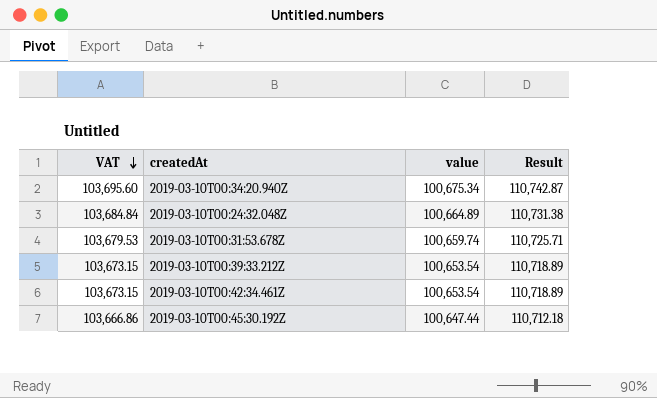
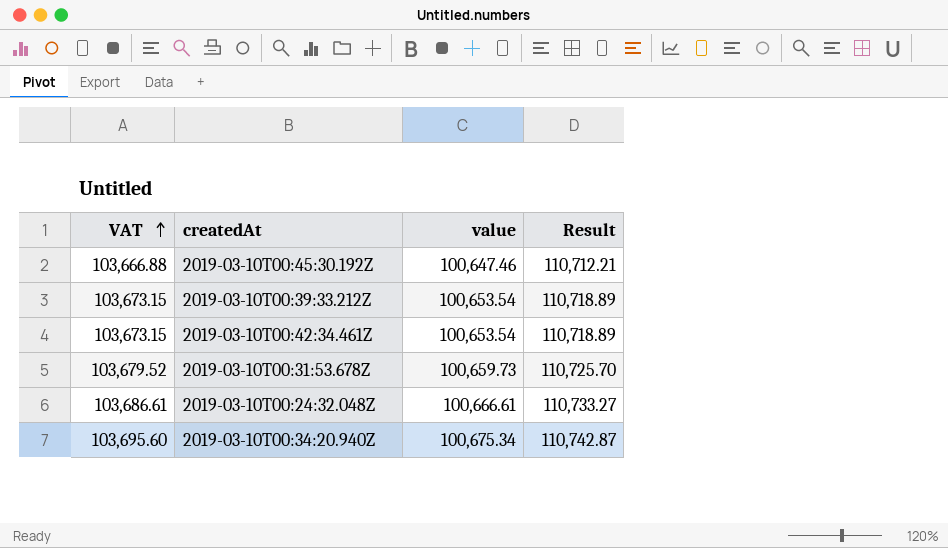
row order: VAT descending -> VAT ascending
2019-03-10T00:45:30.192Z | VAT: 103,666.86 -> 103,666.88
2019-03-10T00:45:30.192Z | value: 100,647.44 -> 100,647.46
2019-03-10T00:45:30.192Z | Result: 110,712.18 -> 110,712.21
2019-03-10T00:31:53.678Z | VAT: 103,679.53 -> 103,679.52
2019-03-10T00:31:53.678Z | value: 100,659.74 -> 100,659.73
2019-03-10T00:31:53.678Z | Result: 110,725.71 -> 110,725.70
2019-03-10T00:24:32.048Z | VAT: 103,684.84 -> 103,686.61
2019-03-10T00:24:32.048Z | value: 100,664.89 -> 100,666.61
2019-03-10T00:24:32.048Z | Result: 110,731.38 -> 110,733.27

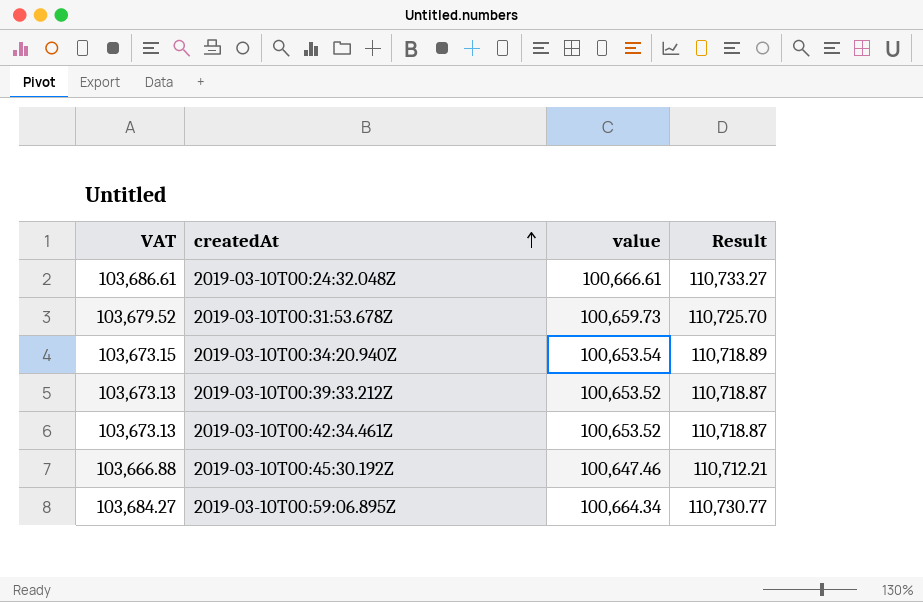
row order: VAT ascending -> createdAt ascending
2019-03-10T00:34:20.940Z | VAT: 103,695.60 -> 103,673.15
2019-03-10T00:34:20.940Z | value: 100,675.34 -> 100,653.54
2019-03-10T00:34:20.940Z | Result: 110,742.87 -> 110,718.89
2019-03-10T00:39:33.212Z | VAT: 103,673.15 -> 103,673.13
2019-03-10T00:39:33.212Z | value: 100,653.54 -> 100,653.52
2019-03-10T00:39:33.212Z | Result: 110,718.89 -> 110,718.87
2019-03-10T00:42:34.461Z | VAT: 103,673.15 -> 103,673.13
2019-03-10T00:42:34.461Z | value: 100,653.54 -> 100,653.52
2019-03-10T00:42:34.461Z | Result: 110,718.89 -> 110,718.87
row 2019-03-10T00:59:06.895Z: none -> 103,684.27 | 100,664.34 | 110,730.77

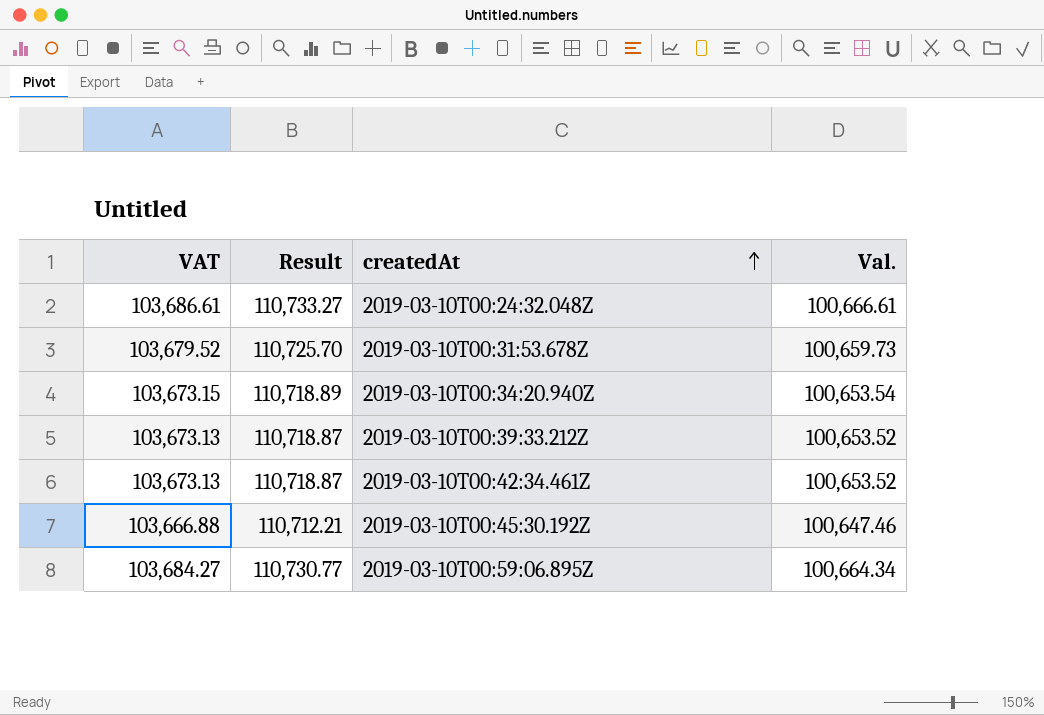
column Result | position: 4 -> 2
column name: value -> Val.

